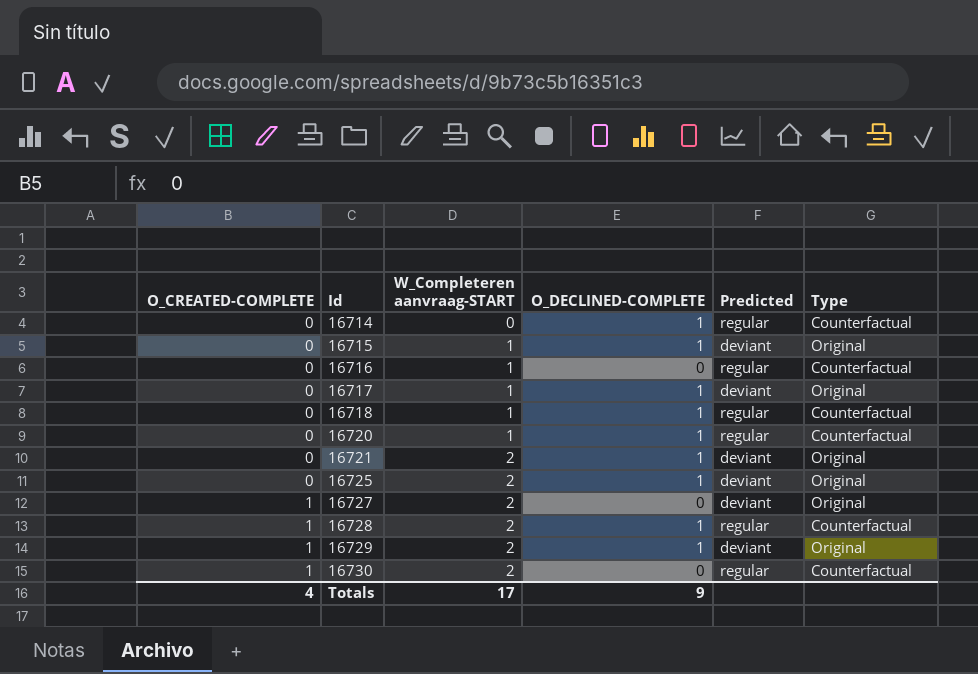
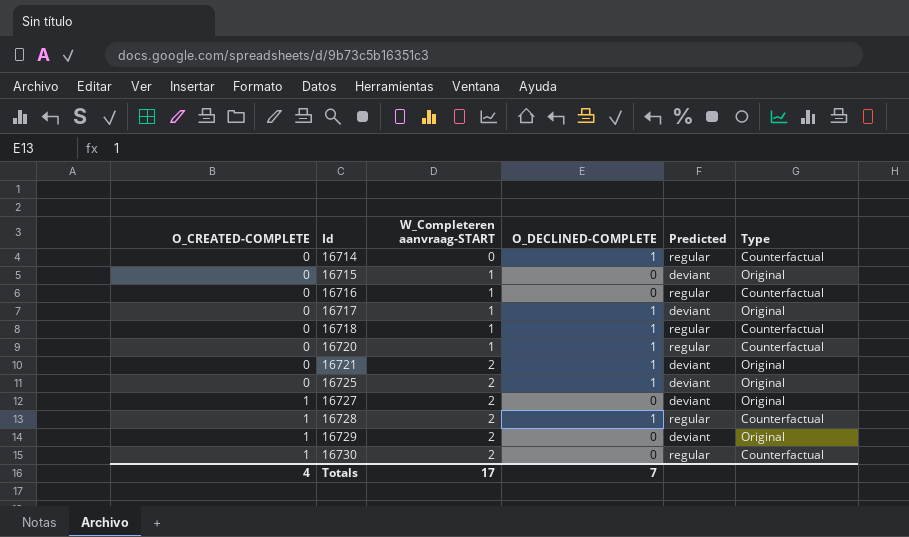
16715 | O_DECLINED-COMPLETE: 1 -> 0
16729 | O_DECLINED-COMPLETE: 1 -> 0
Totals | O_DECLINED-COMPLETE: 9 -> 7

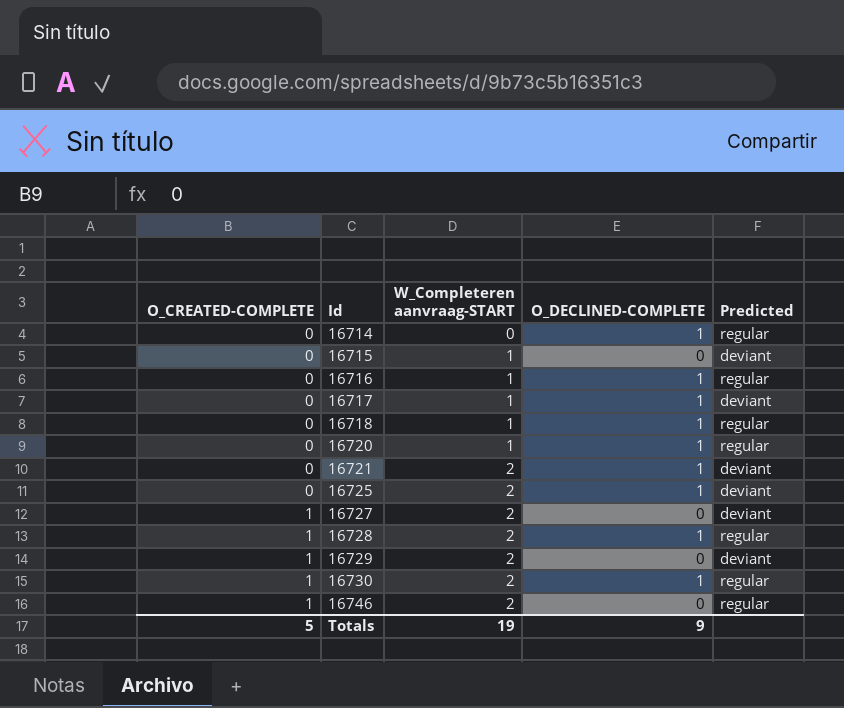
column Type | position: 6 -> none
16716 | O_DECLINED-COMPLETE: 0 -> 1
16730 | O_DECLINED-COMPLETE: 0 -> 1
row 16746: none -> 1 | 2 | 0 | regular
Totals | O_CREATED-COMPLETE: 4 -> 5
Totals | W_Completeren aanvraag-START: 17 -> 19
Totals | O_DECLINED-COMPLETE: 7 -> 9

